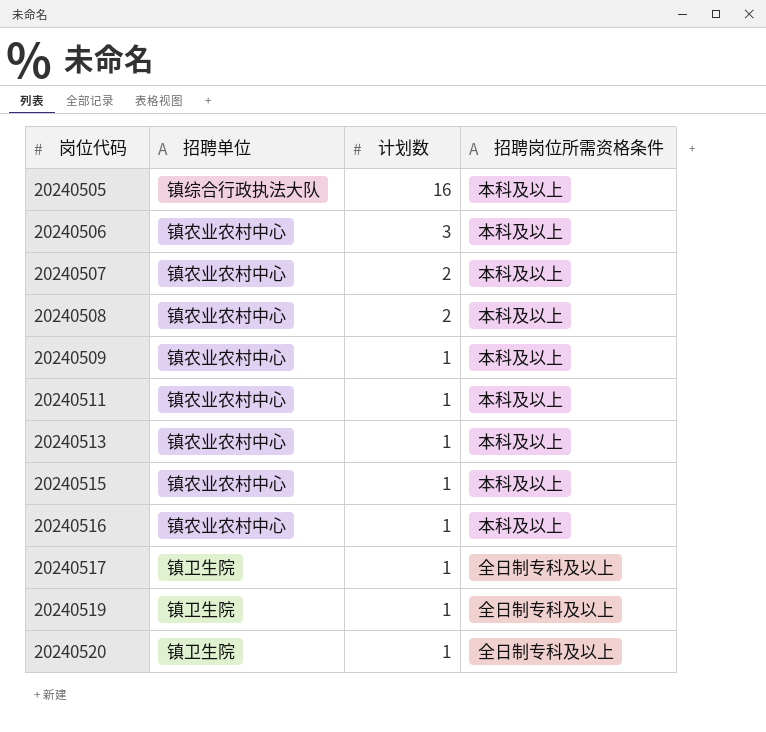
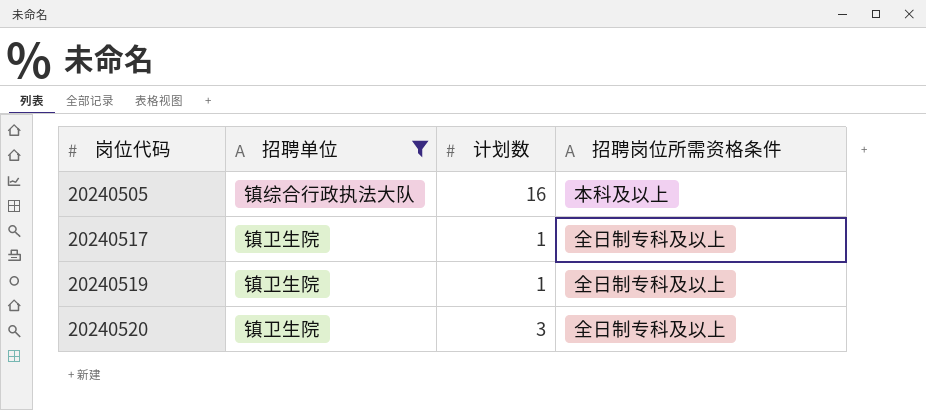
filter: none -> 招聘单位 != 镇农业农村中心
20240520 | 计划数: 1 -> 3

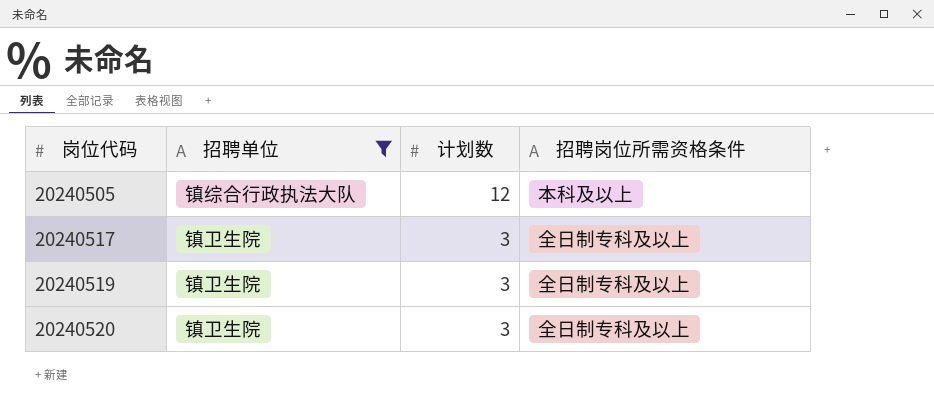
20240505 | 计划数: 16 -> 12
20240517 | 计划数: 1 -> 3
20240519 | 计划数: 1 -> 3

